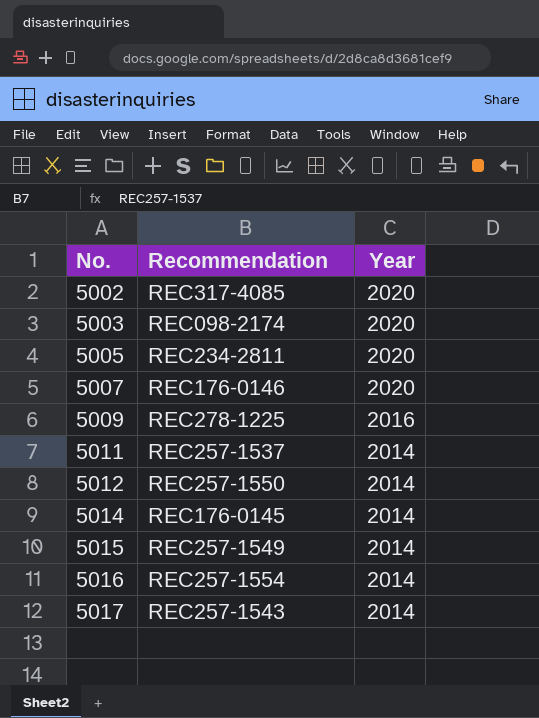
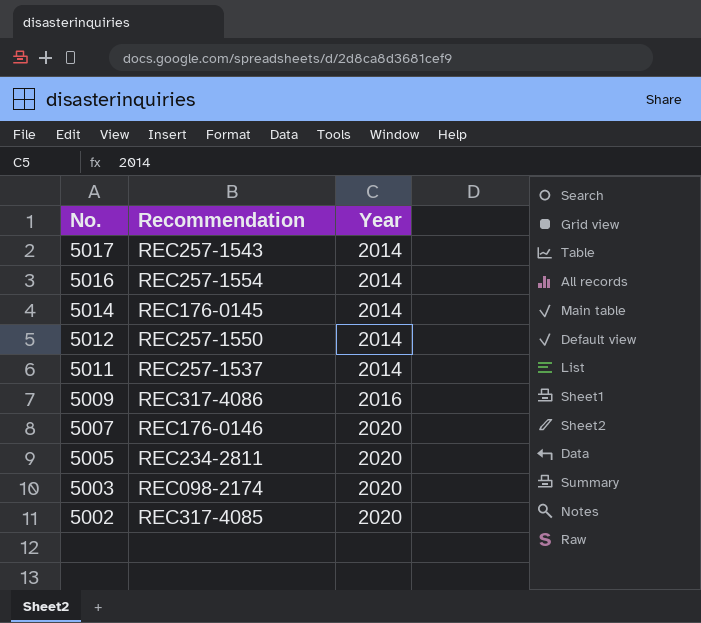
row order: No. ascending -> No. descending
row 5015: REC257-1549 | 2014 -> none
5009 | Recommendation: REC278-1225 -> REC317-4086

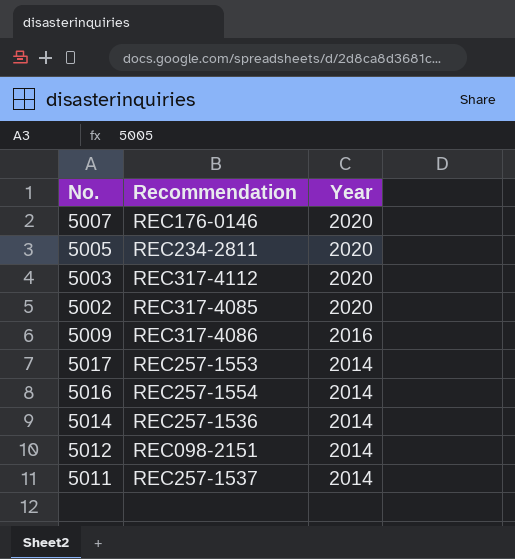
row order: No. descending -> Year descending
5003 | Recommendation: REC098-2174 -> REC317-4112
5017 | Recommendation: REC257-1543 -> REC257-1553
5014 | Recommendation: REC176-0145 -> REC257-1536
5012 | Recommendation: REC257-1550 -> REC098-2151

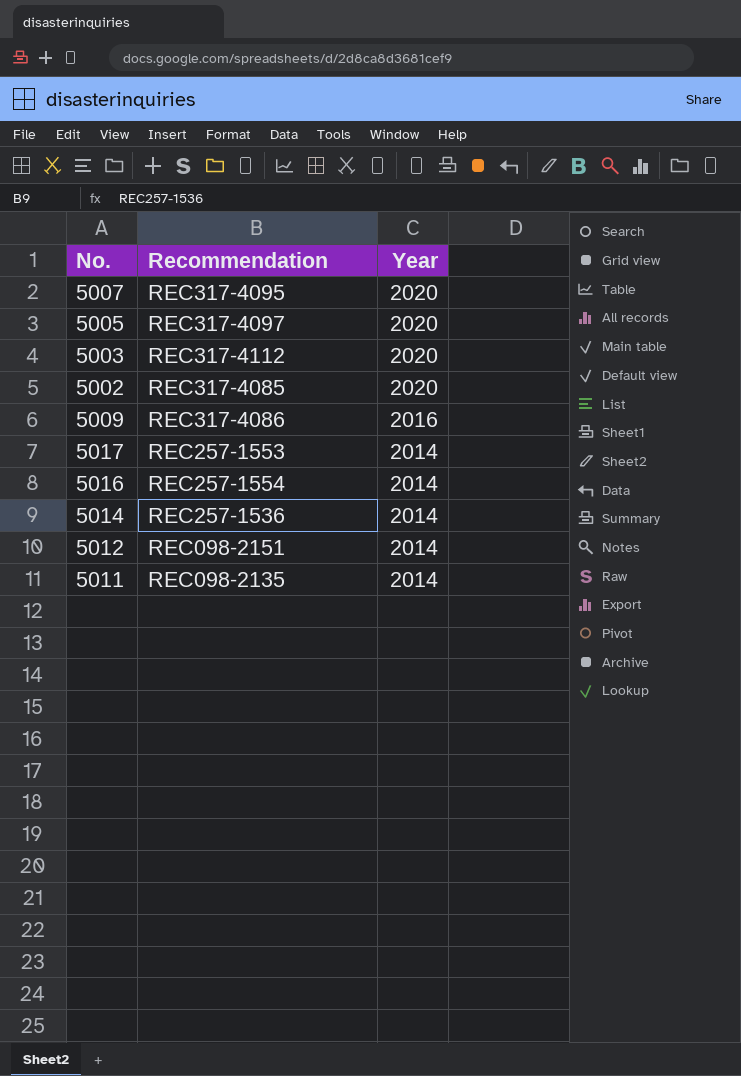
5007 | Recommendation: REC176-0146 -> REC317-4095
5005 | Recommendation: REC234-2811 -> REC317-4097
5011 | Recommendation: REC257-1537 -> REC098-2135

